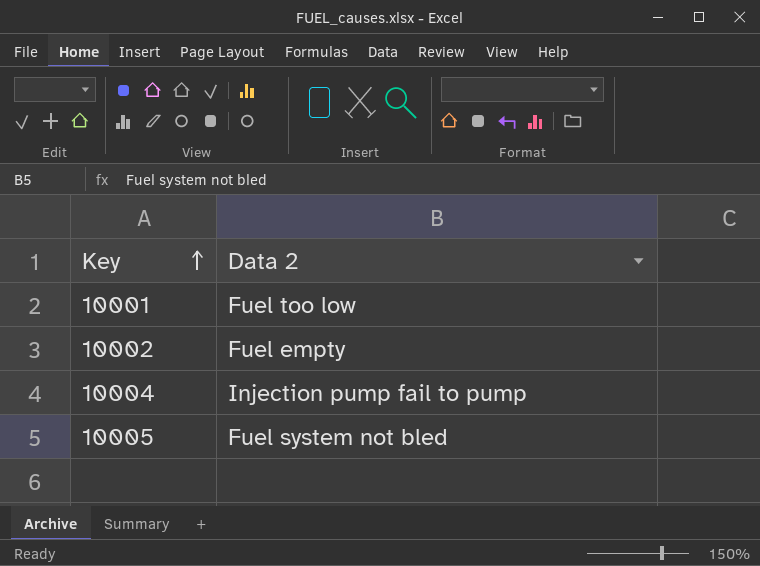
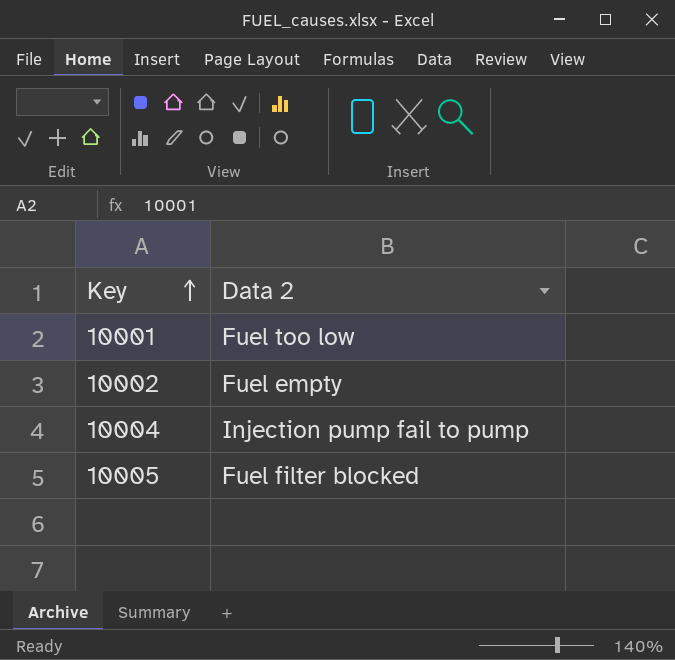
10005 | Data 2: Fuel system not bled -> Fuel filter blocked

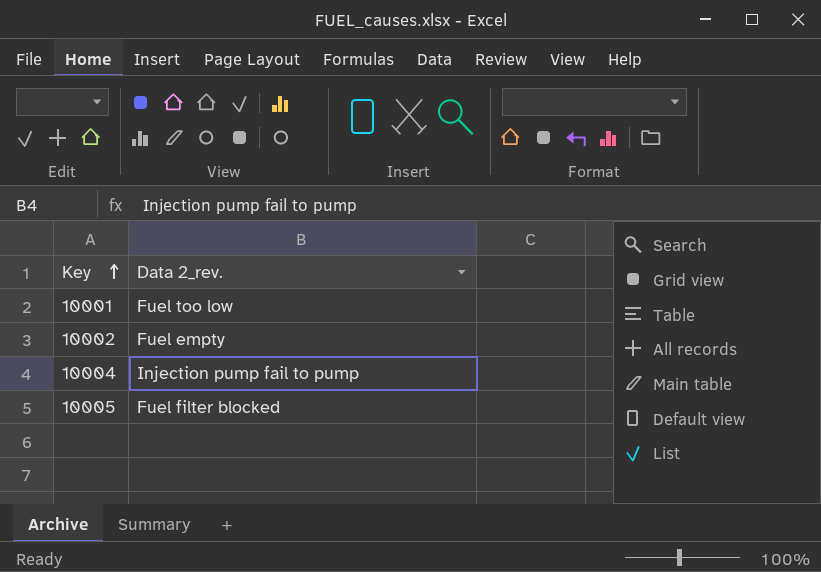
column name: Data 2 -> Data 2_rev.

